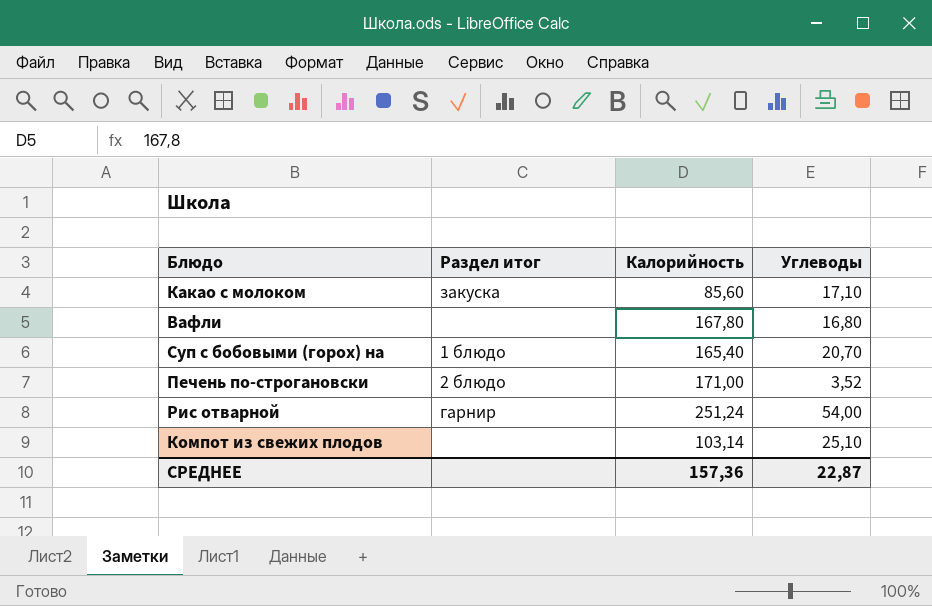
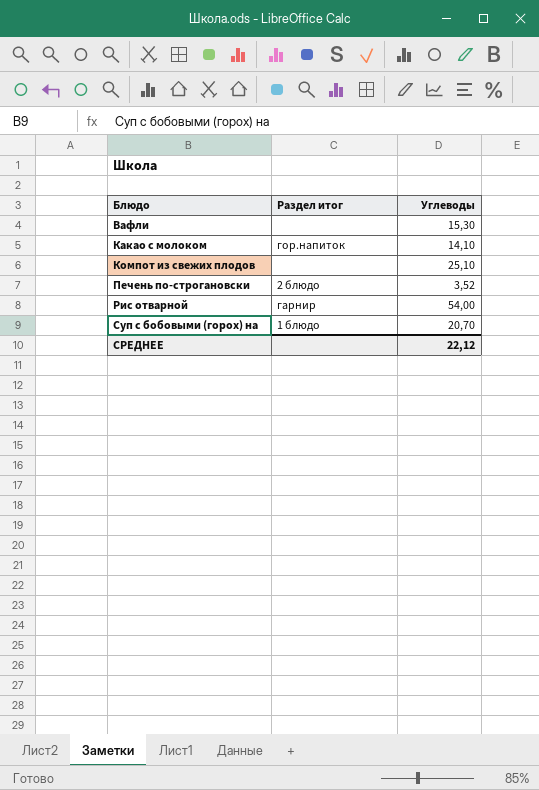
row order: none -> Блюдо ascending
column Калорийность | position: 3 -> none
Вафли | Углеводы: 16,80 -> 15,30
Какао с молоком | Раздел итог: закуска -> гор.напиток
Какао с молоком | Углеводы: 17,10 -> 14,10
СРЕДНЕЕ | Углеводы: 22,87 -> 22,12

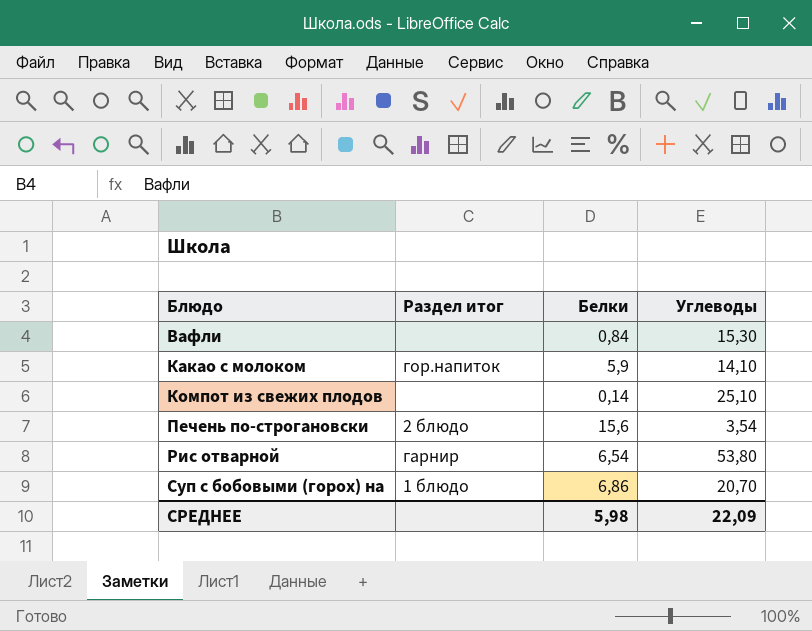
column Белки | position: none -> 3
Печень по-строгановски | Углеводы: 3,52 -> 3,54
Рис отварной | Углеводы: 54,00 -> 53,80
СРЕДНЕЕ | Углеводы: 22,12 -> 22,09

